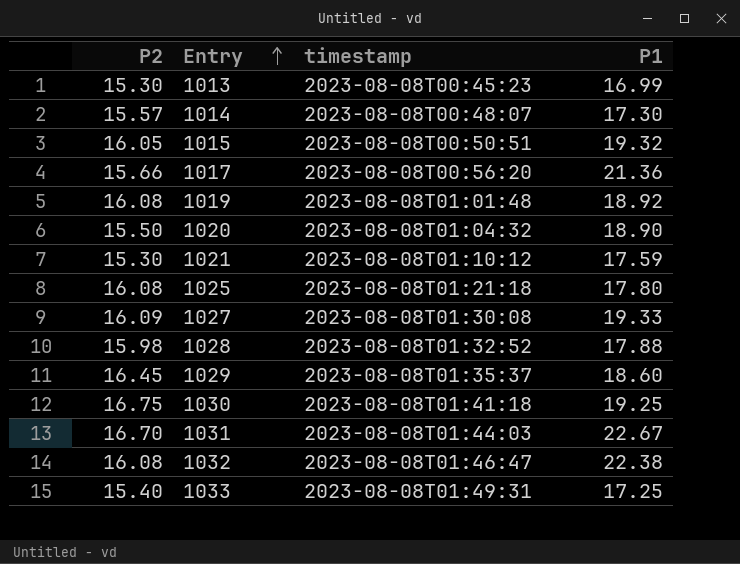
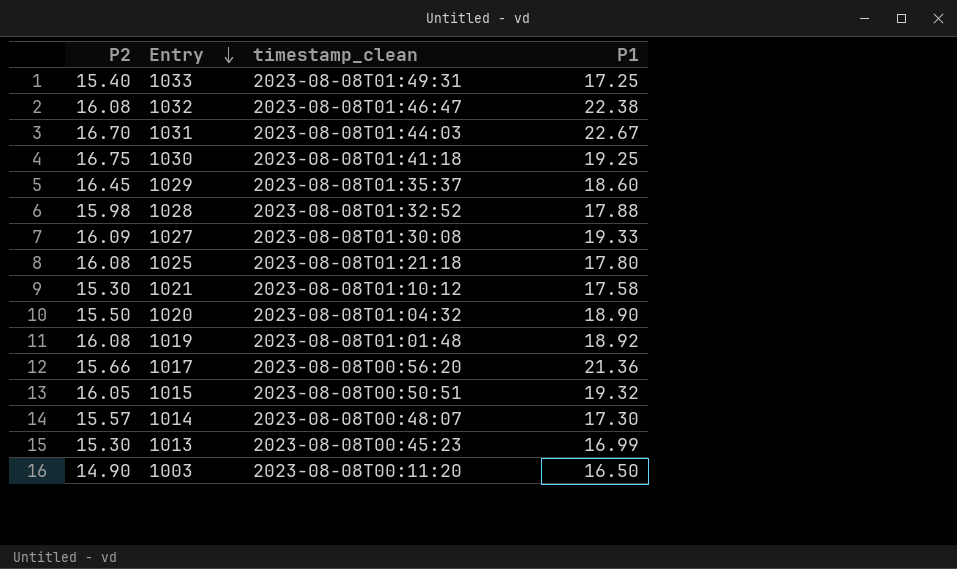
row order: Entry ascending -> Entry descending
column name: timestamp -> timestamp_clean
1021 | P1: 17.59 -> 17.58
row 1003: none -> 14.90 | 2023-08-08T00:11:20 | 16.50

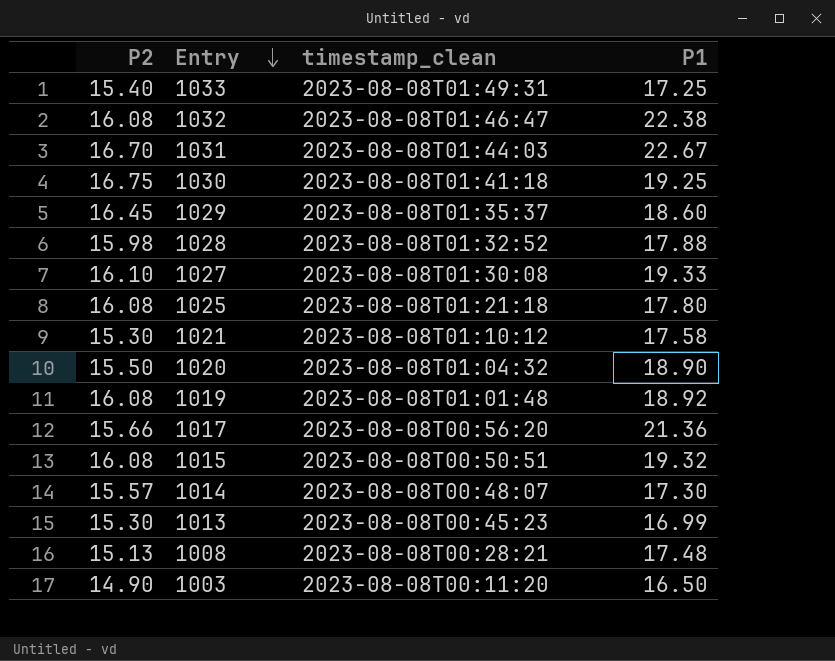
1027 | P2: 16.09 -> 16.10
1015 | P2: 16.05 -> 16.08
row 1008: none -> 15.13 | 2023-08-08T00:28:21 | 17.48

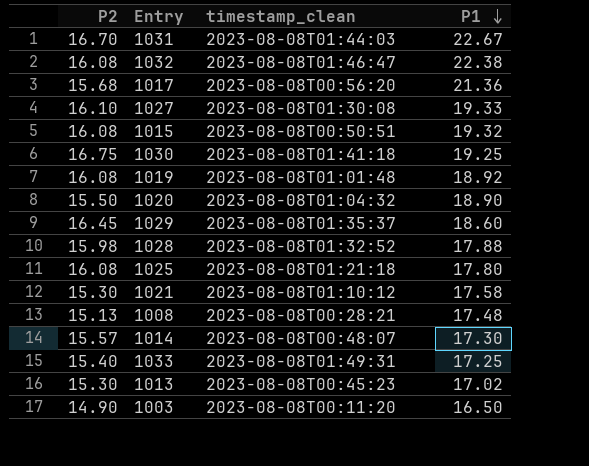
row order: Entry descending -> P1 descending
1017 | P2: 15.66 -> 15.68
1013 | P1: 16.99 -> 17.02

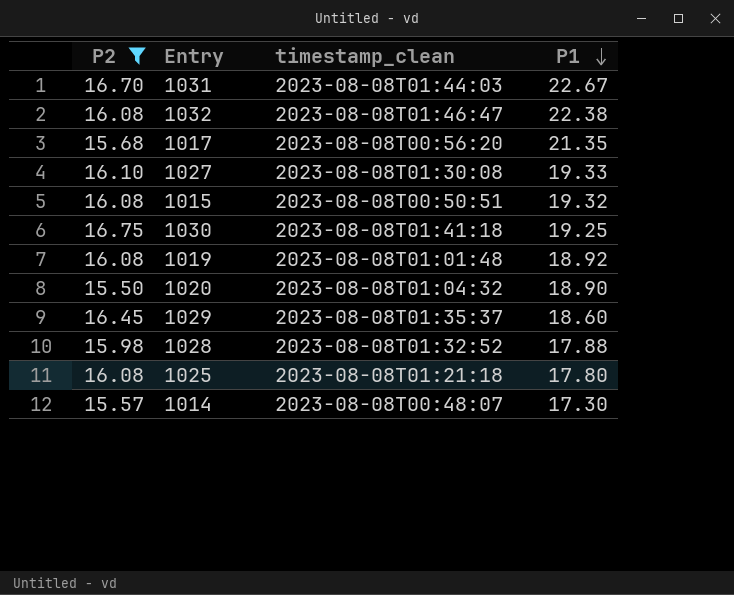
filter: none -> P2 >= 15.50
1017 | P1: 21.36 -> 21.35

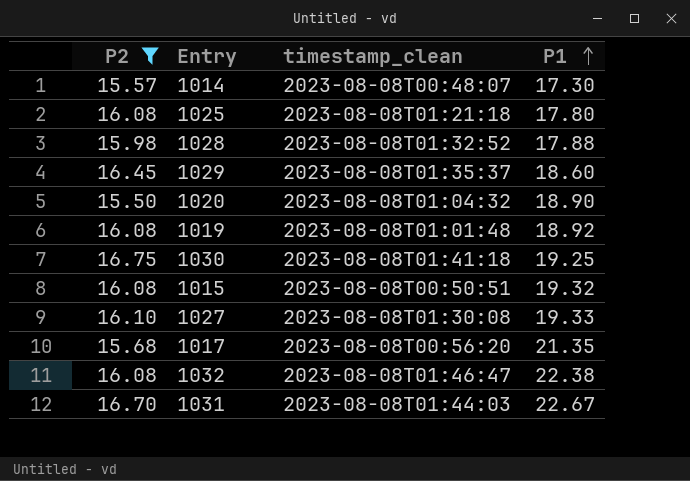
row order: P1 descending -> P1 ascending

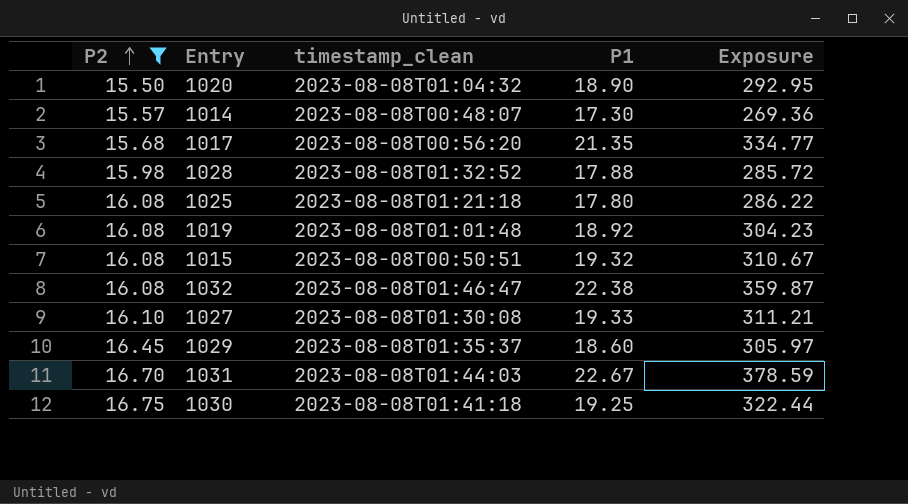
row order: P1 ascending -> P2 ascending
column Exposure | formula: none -> [P2] * [P1]

